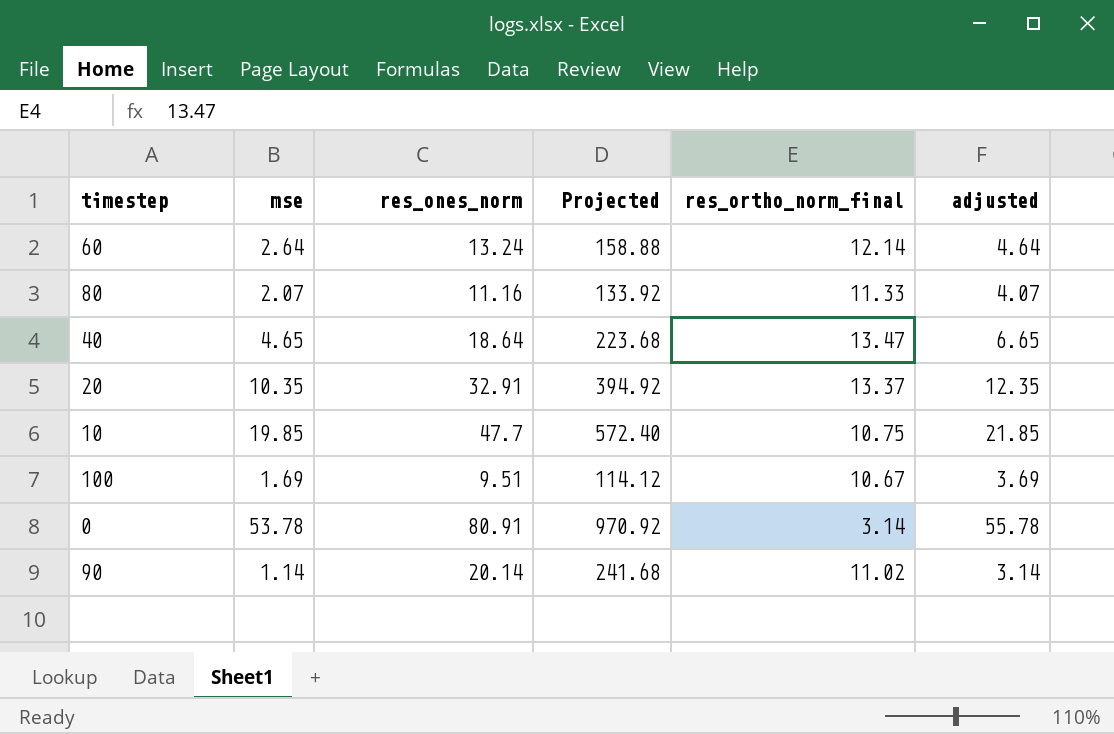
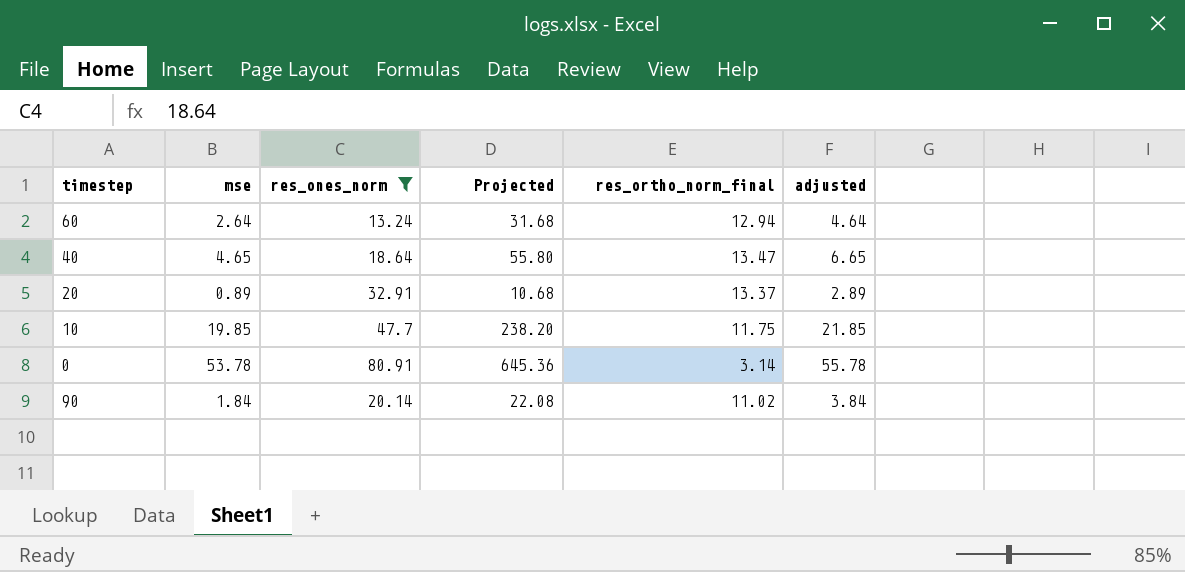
filter: none -> res_ones_norm >= 13.24
column Projected | formula: [res_ones_norm] * 12 -> [mse] * 12
60 | res_ortho_norm_final: 12.14 -> 12.94
20 | mse: 10.35 -> 0.89
20 | adjusted: 12.35 -> 2.89
10 | res_ortho_norm_final: 10.75 -> 11.75
90 | mse: 1.14 -> 1.84
90 | adjusted: 3.14 -> 3.84

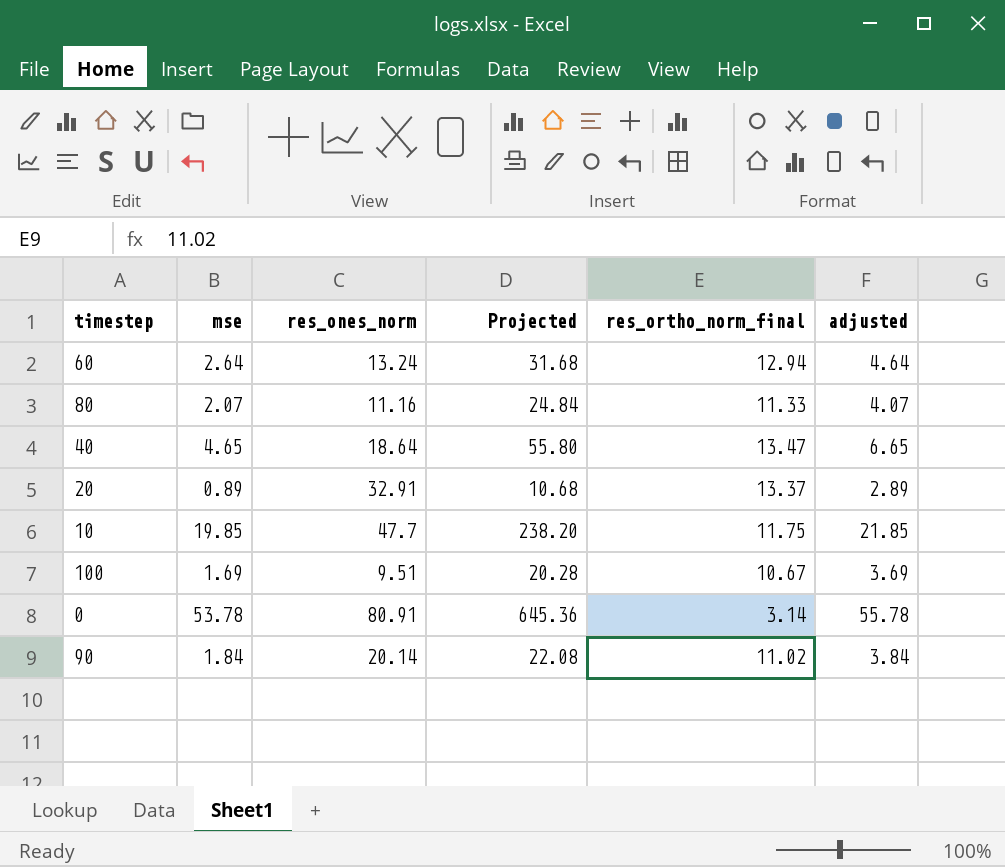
filter: res_ones_norm >= 13.24 -> none

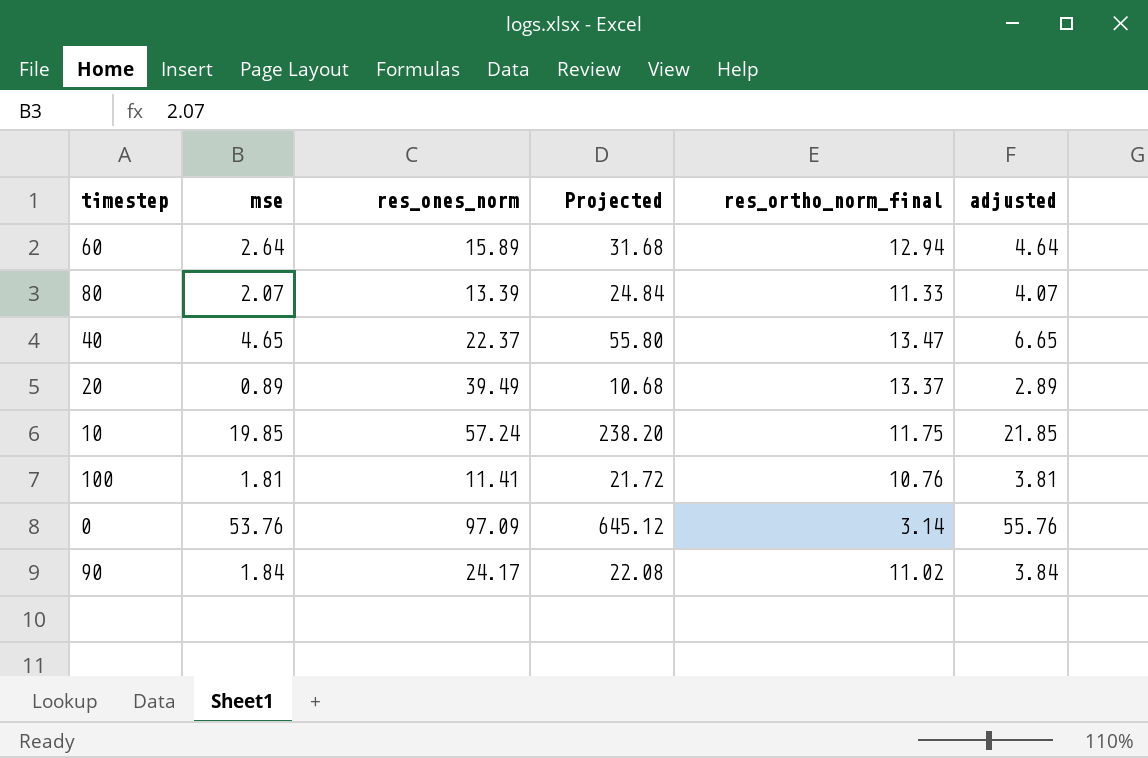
60 | res_ones_norm: 13.24 -> 15.89
80 | res_ones_norm: 11.16 -> 13.39
40 | res_ones_norm: 18.64 -> 22.37
20 | res_ones_norm: 32.91 -> 39.49
10 | res_ones_norm: 47.7 -> 57.24
100 | mse: 1.69 -> 1.81
100 | res_ones_norm: 9.51 -> 11.41
100 | Projected: 20.28 -> 21.72
100 | res_ortho_norm_final: 10.67 -> 10.76
100 | adjusted: 3.69 -> 3.81
0 | mse: 53.78 -> 53.76
0 | res_ones_norm: 80.91 -> 97.09
0 | Projected: 645.36 -> 645.12
0 | adjusted: 55.78 -> 55.76
90 | res_ones_norm: 20.14 -> 24.17

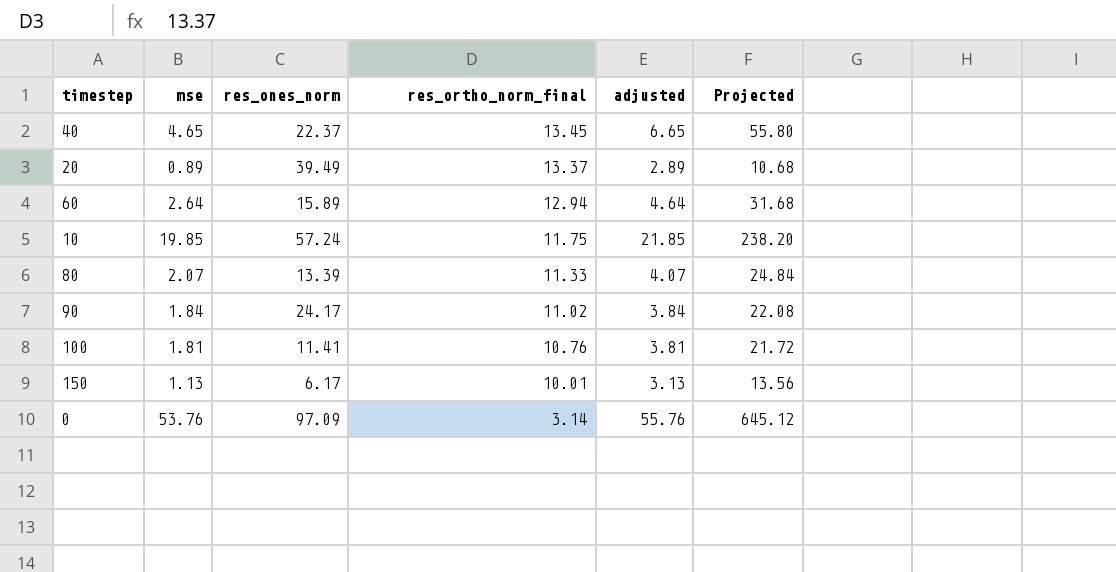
row order: none -> res_ortho_norm_final descending
column Projected | position: 4 -> 6
40 | res_ortho_norm_final: 13.47 -> 13.45
row 150: none -> 1.13 | 6.17 | 10.01 | 3.13 | 13.56

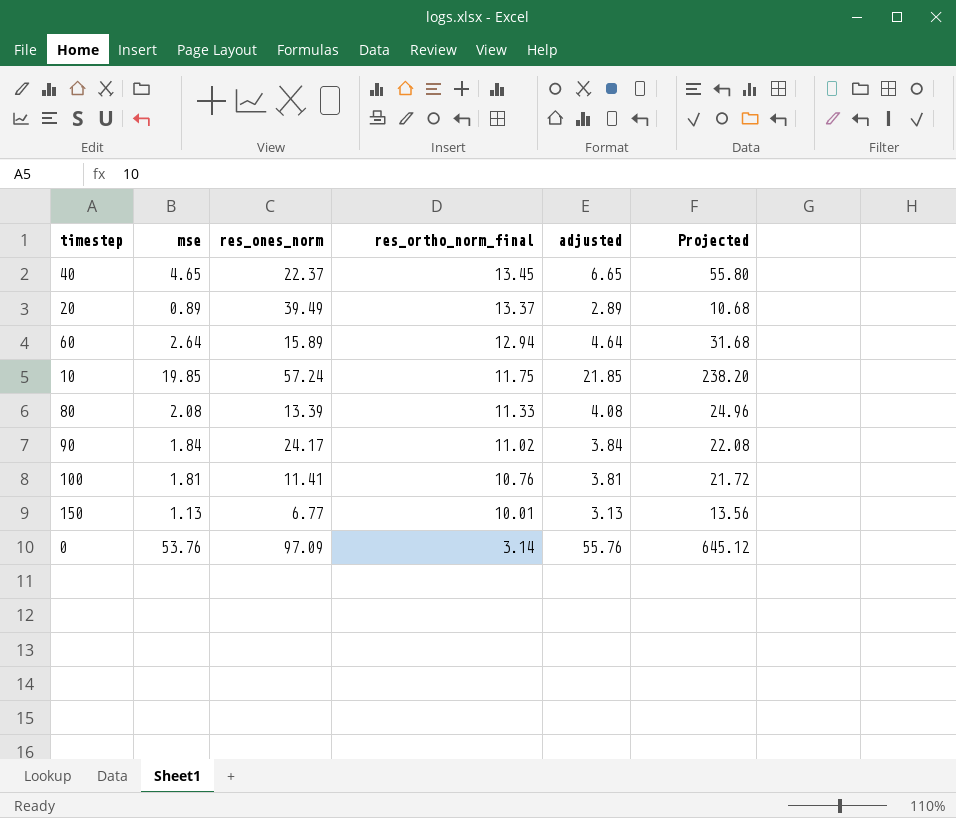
80 | mse: 2.07 -> 2.08
80 | adjusted: 4.07 -> 4.08
80 | Projected: 24.84 -> 24.96
150 | res_ones_norm: 6.17 -> 6.77

